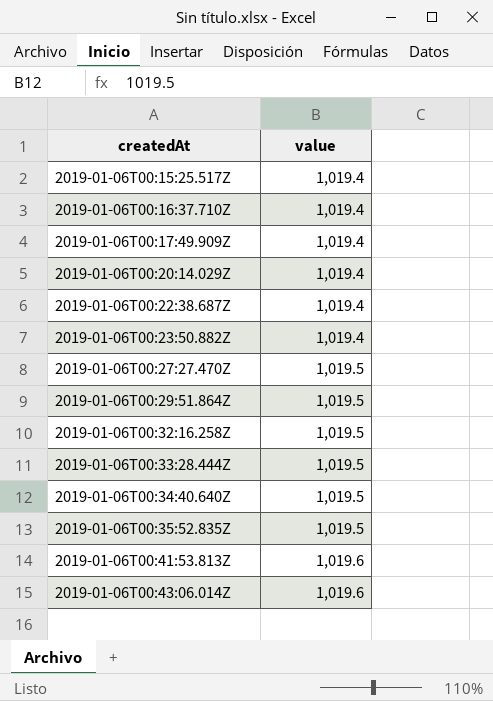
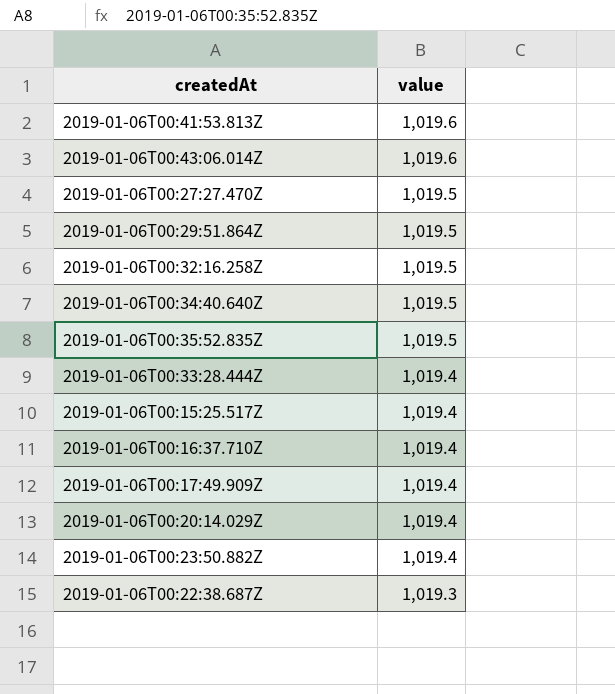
row order: createdAt ascending -> value descending
2019-01-06T00:33:28.444Z | value: 1,019.5 -> 1,019.4
2019-01-06T00:22:38.687Z | value: 1,019.4 -> 1,019.3

